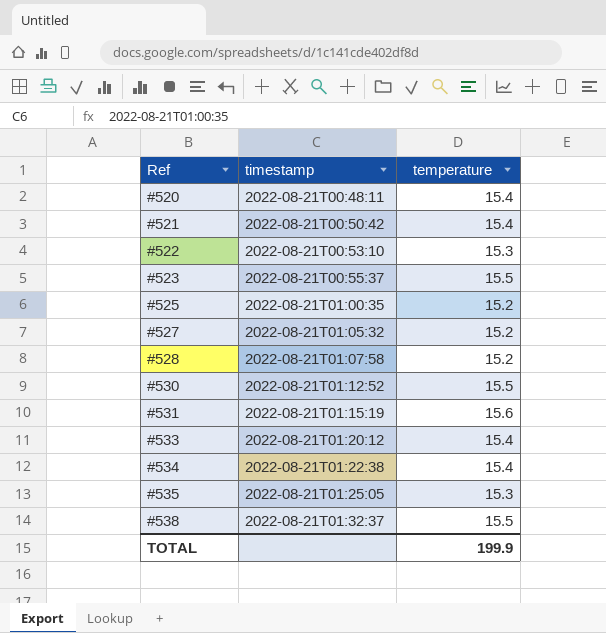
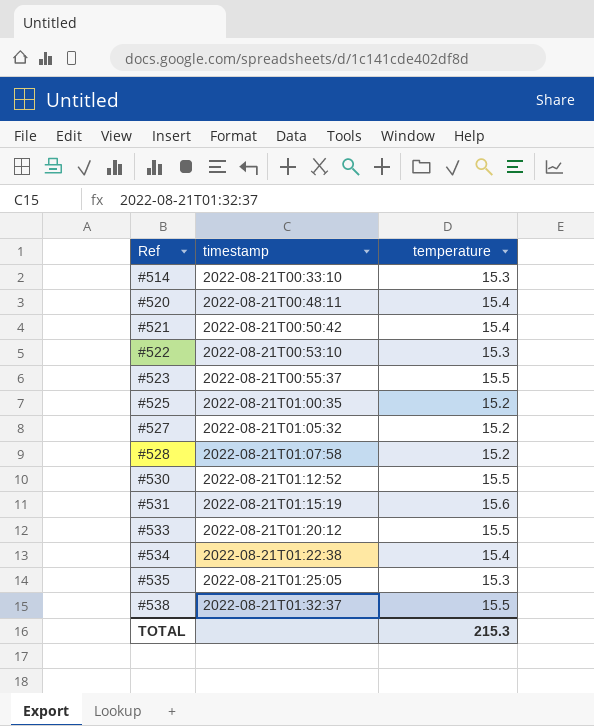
row #514: none -> 2022-08-21T00:33:10 | 15.3
#533 | temperature: 15.4 -> 15.5
TOTAL | temperature: 199.9 -> 215.3

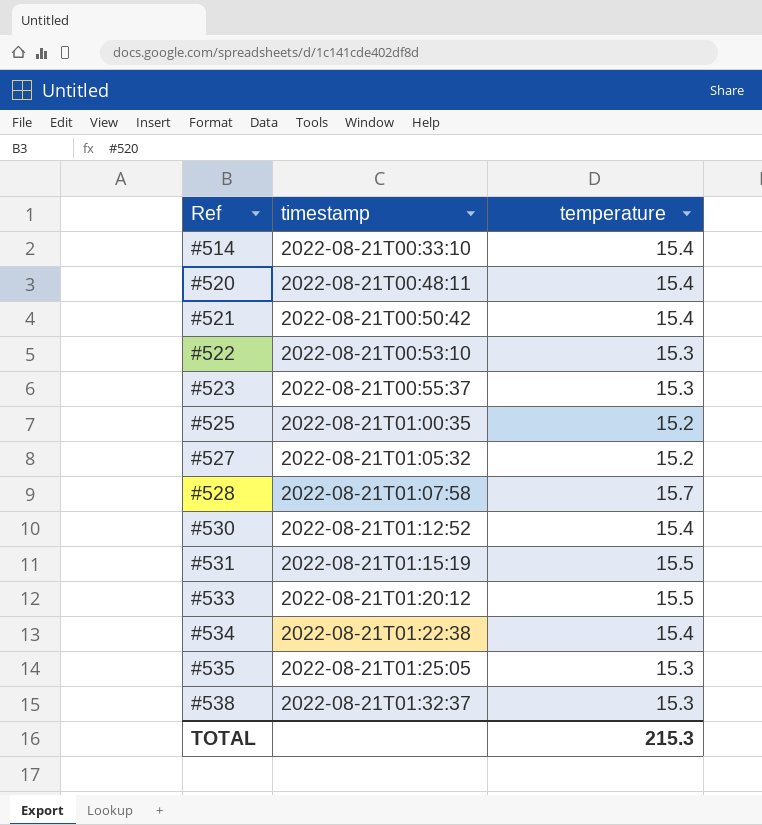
#514 | temperature: 15.3 -> 15.4
#523 | temperature: 15.5 -> 15.3
#528 | temperature: 15.2 -> 15.7
#530 | temperature: 15.5 -> 15.4
#531 | temperature: 15.6 -> 15.5
#538 | temperature: 15.5 -> 15.3

